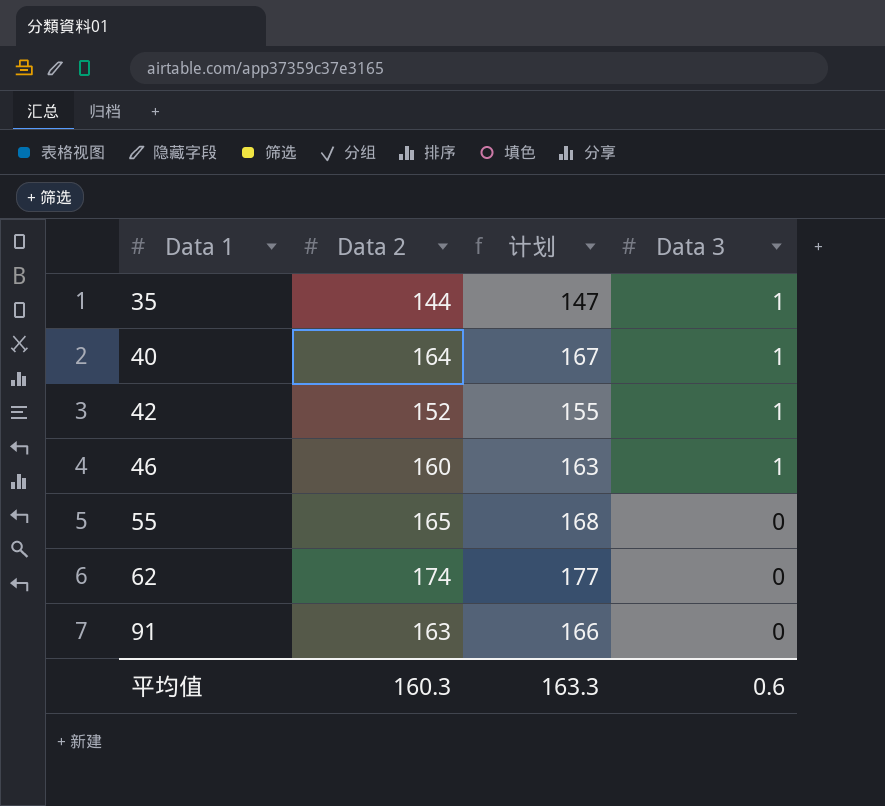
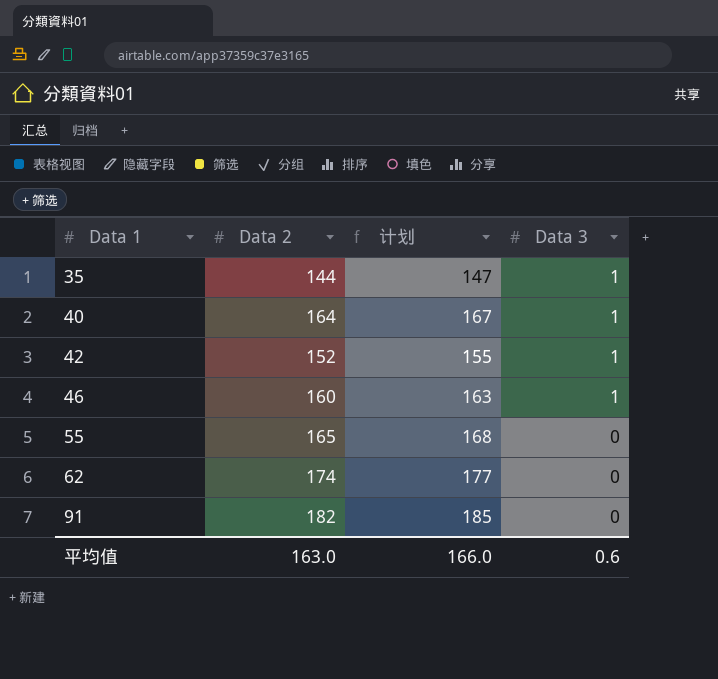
91 | Data 2: 163 -> 182
91 | 计划: 166 -> 185
平均值 | Data 2: 160.3 -> 163.0
平均值 | 计划: 163.3 -> 166.0

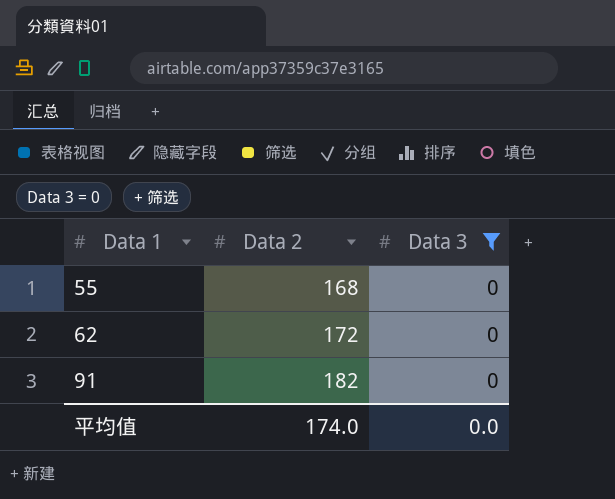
filter: none -> Data 3 = 0
column 计划 | formula: [Data 2] + 3 -> none
55 | Data 2: 165 -> 168
62 | Data 2: 174 -> 172
平均值 | Data 2: 163.0 -> 174.0
平均值 | Data 3: 0.6 -> 0.0

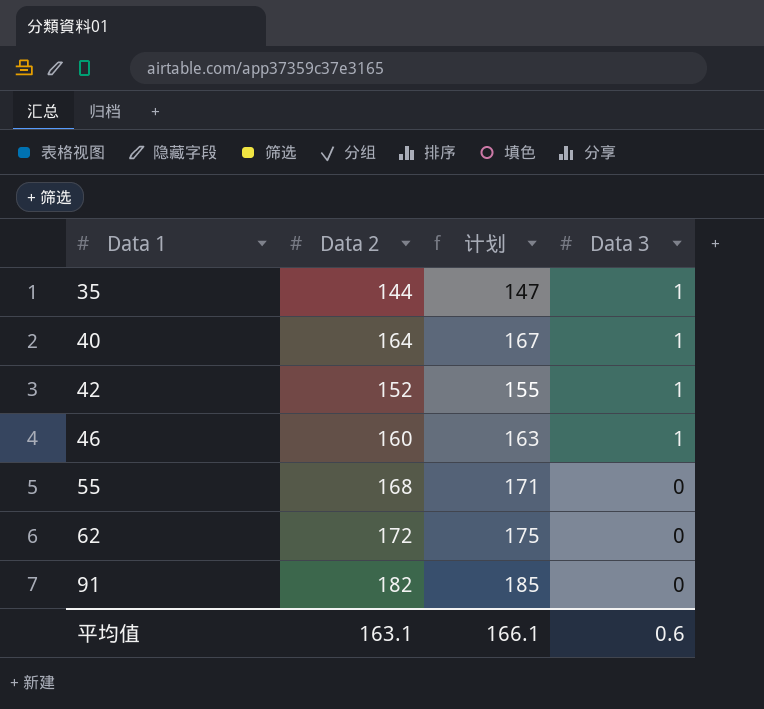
filter: Data 3 = 0 -> none
column 计划 | formula: none -> [Data 2] + 3
平均值 | Data 2: 174.0 -> 163.1
平均值 | Data 3: 0.0 -> 0.6

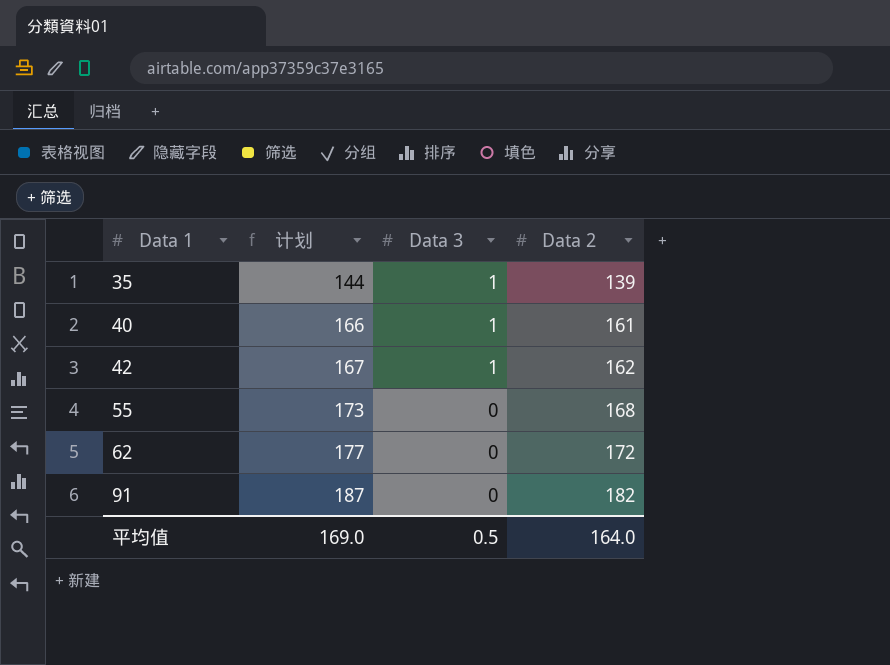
column 计划 | formula: [Data 2] + 3 -> [Data 2] + 5
column Data 2 | position: 2 -> 4
row 46: 160 | 163 | 1 -> none
35 | Data 2: 144 -> 139
40 | Data 2: 164 -> 161
42 | Data 2: 152 -> 162
平均值 | 计划: 166.1 -> 169.0
平均值 | Data 3: 0.6 -> 0.5
平均值 | Data 2: 163.1 -> 164.0

